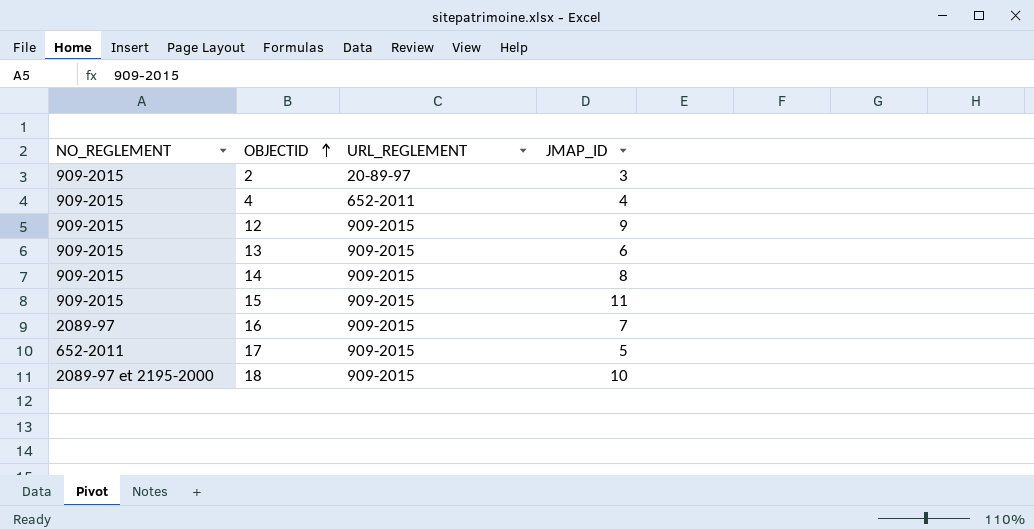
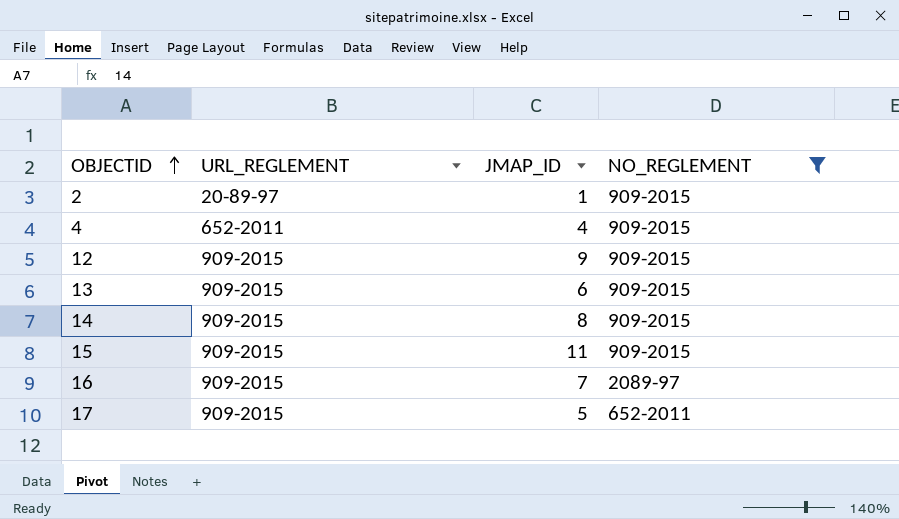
filter: none -> NO_REGLEMENT != 2089-97 et 2195-2000
column NO_REGLEMENT | position: 1 -> 4
2 | JMAP_ID: 3 -> 1

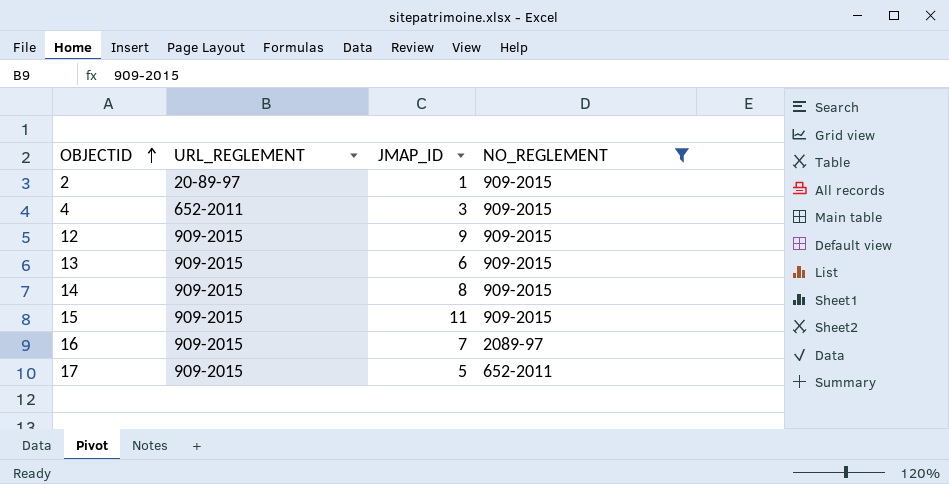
4 | JMAP_ID: 4 -> 3

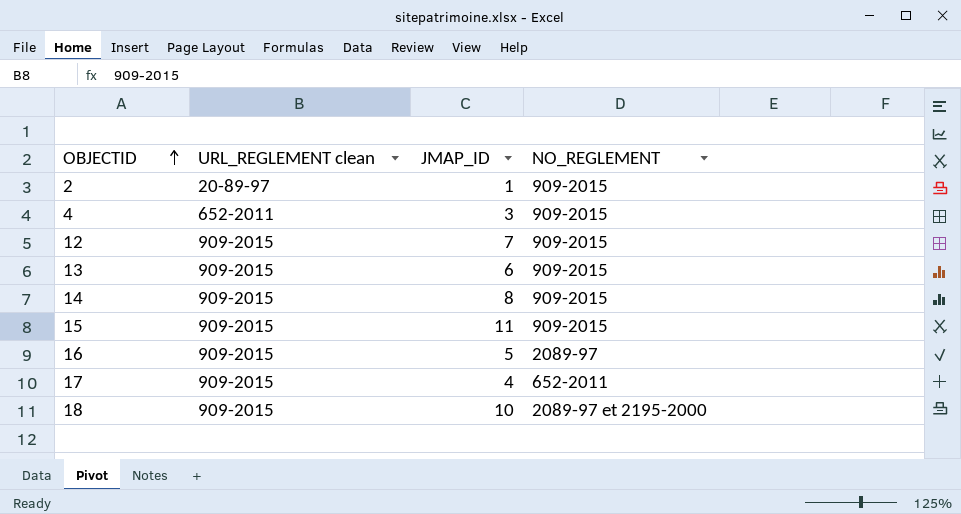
filter: NO_REGLEMENT != 2089-97 et 2195-2000 -> none
column name: URL_REGLEMENT -> URL_REGLEMENT clean
12 | JMAP_ID: 9 -> 7
16 | JMAP_ID: 7 -> 5
17 | JMAP_ID: 5 -> 4

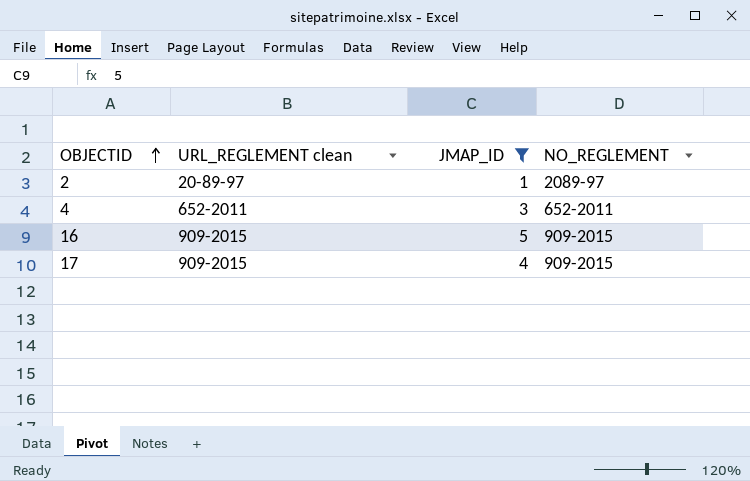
filter: none -> JMAP_ID <= 5
2 | NO_REGLEMENT: 909-2015 -> 2089-97
4 | NO_REGLEMENT: 909-2015 -> 652-2011
16 | NO_REGLEMENT: 2089-97 -> 909-2015
17 | NO_REGLEMENT: 652-2011 -> 909-2015

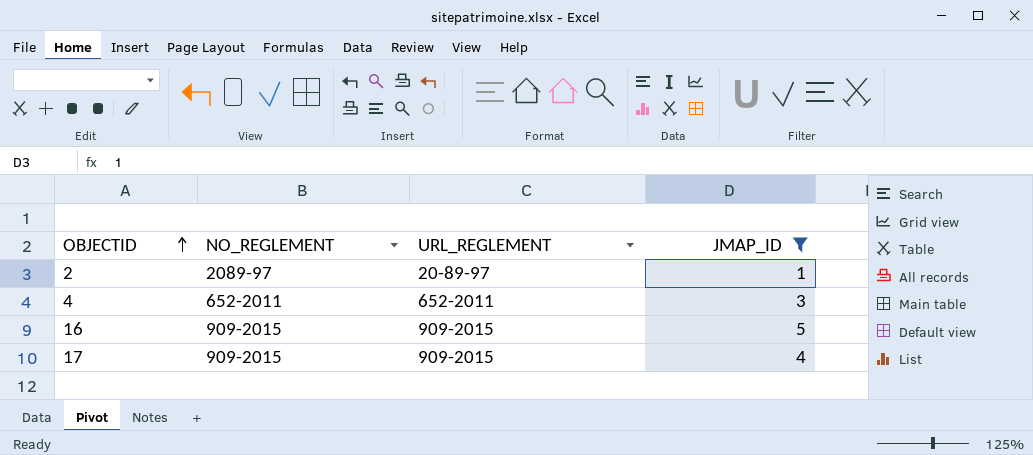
column NO_REGLEMENT | position: 4 -> 2
column name: URL_REGLEMENT clean -> URL_REGLEMENT

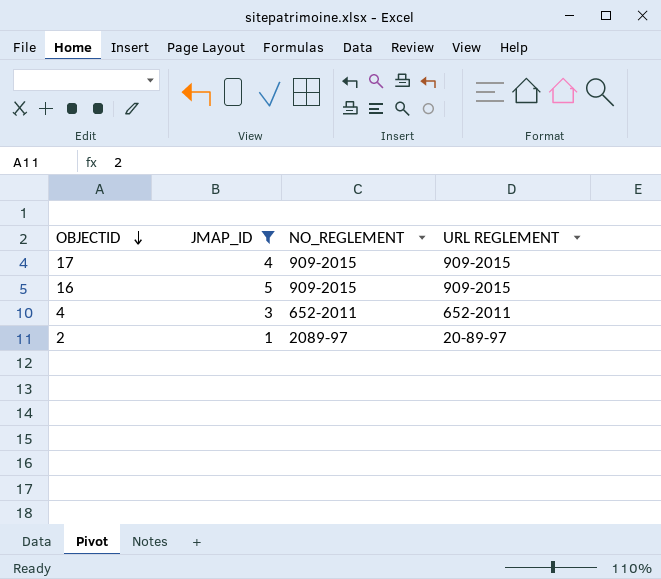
row order: OBJECTID ascending -> OBJECTID descending
column JMAP_ID | position: 4 -> 2
column name: URL_REGLEMENT -> URL REGLEMENT

